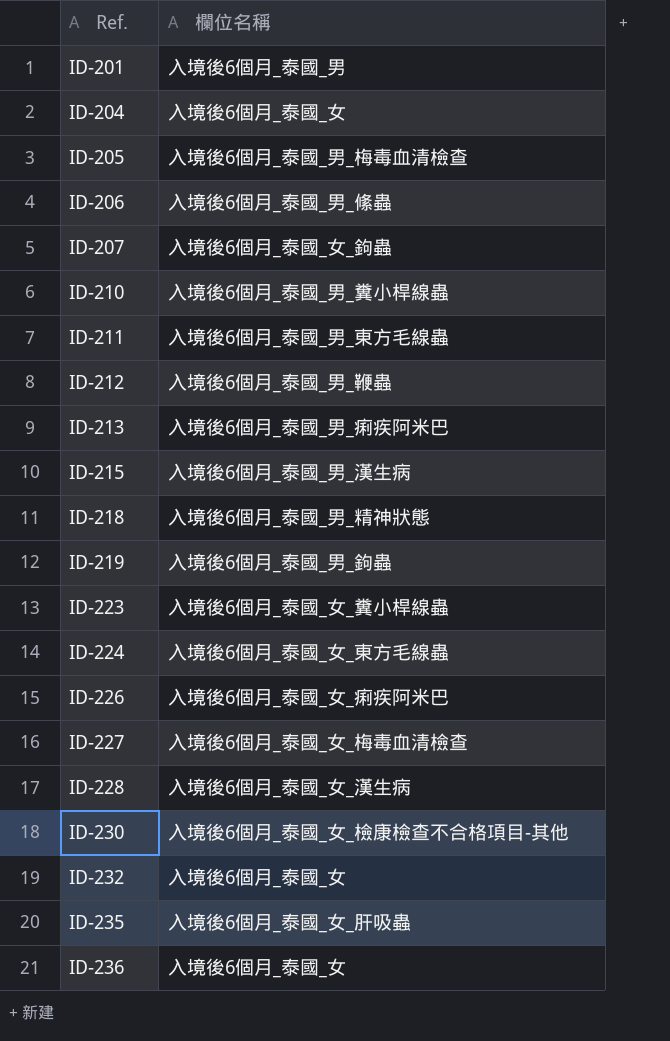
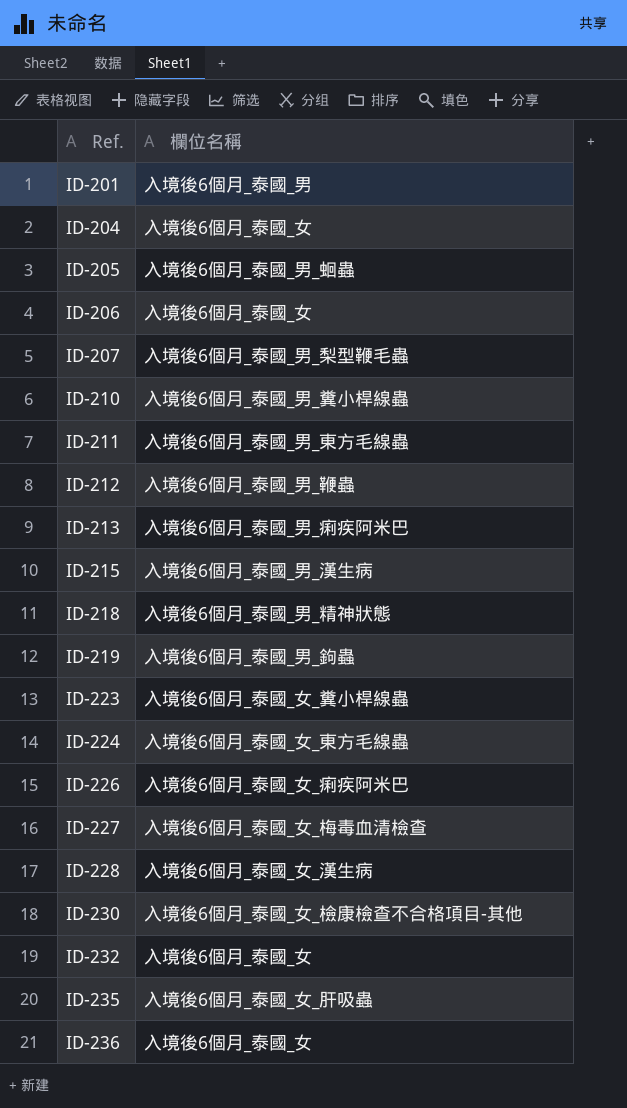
ID-205 | 欄位名稱: 入境後6個月_泰國_男_梅毒血清檢查 -> 入境後6個月_泰國_男_蛔蟲
ID-206 | 欄位名稱: 入境後6個月_泰國_男_絛蟲 -> 入境後6個月_泰國_女
ID-207 | 欄位名稱: 入境後6個月_泰國_女_鉤蟲 -> 入境後6個月_泰國_男_梨型鞭毛蟲

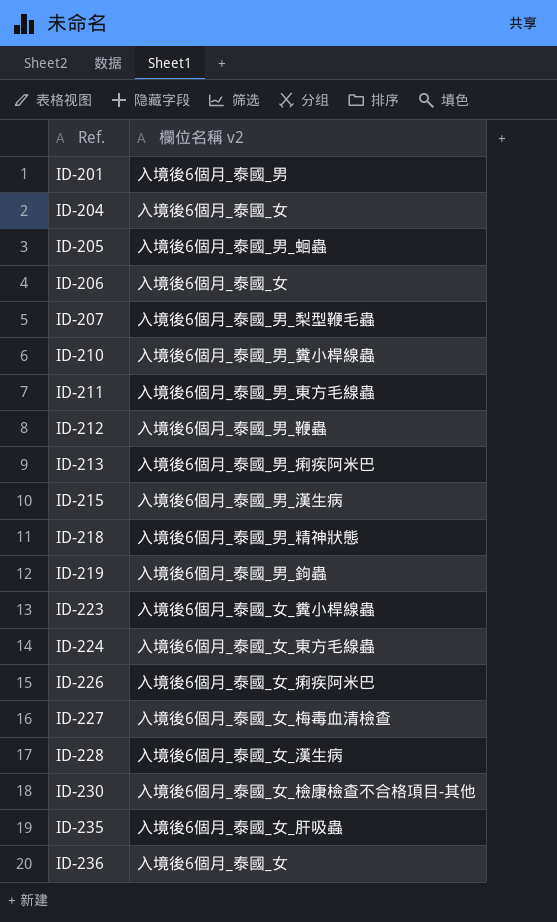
column name: 欄位名稱 -> 欄位名稱 v2
row ID-232: 入境後6個月_泰國_女 -> none

